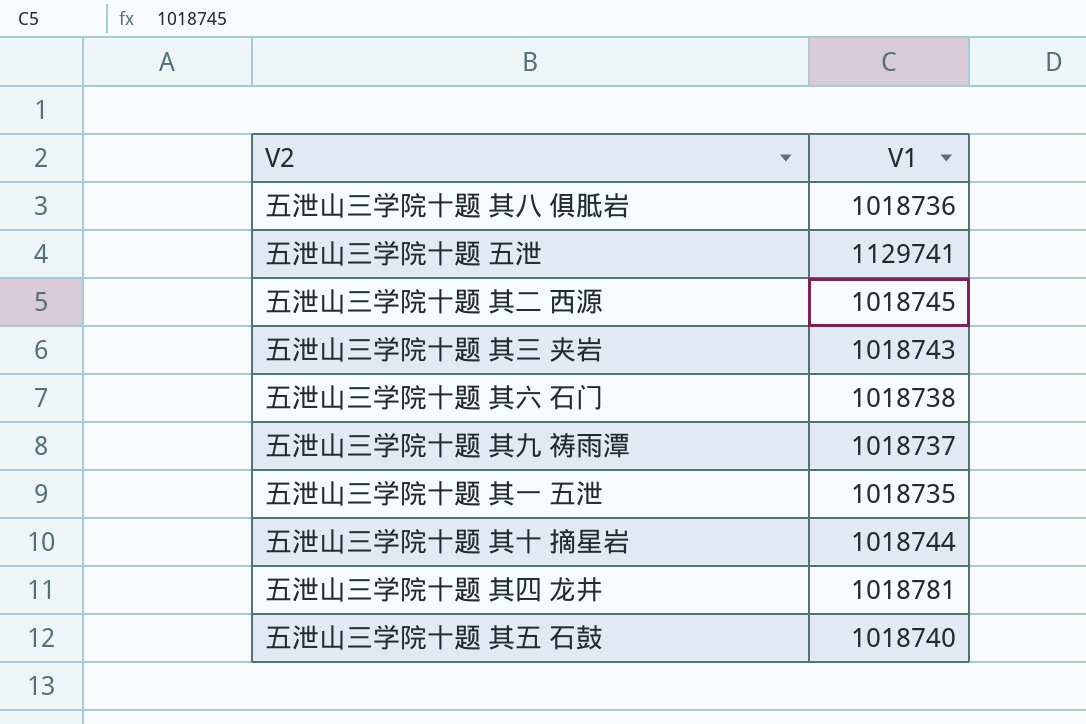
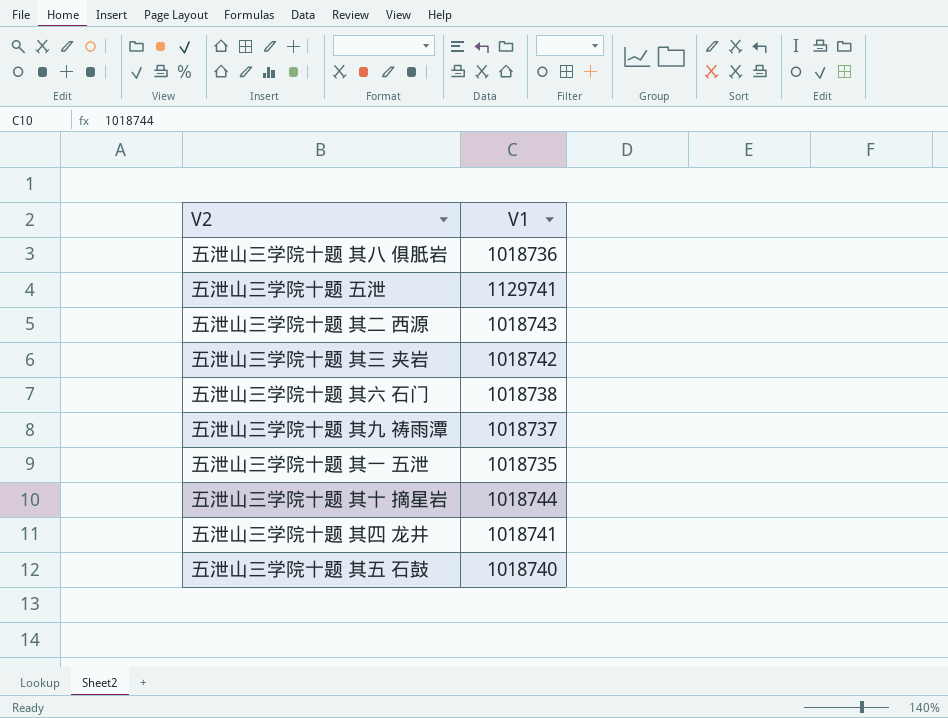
五泄山三学院十题 其二 西源 | V1: 1018745 -> 1018743
五泄山三学院十题 其三 夹岩 | V1: 1018743 -> 1018742
五泄山三学院十题 其四 龙井 | V1: 1018781 -> 1018741

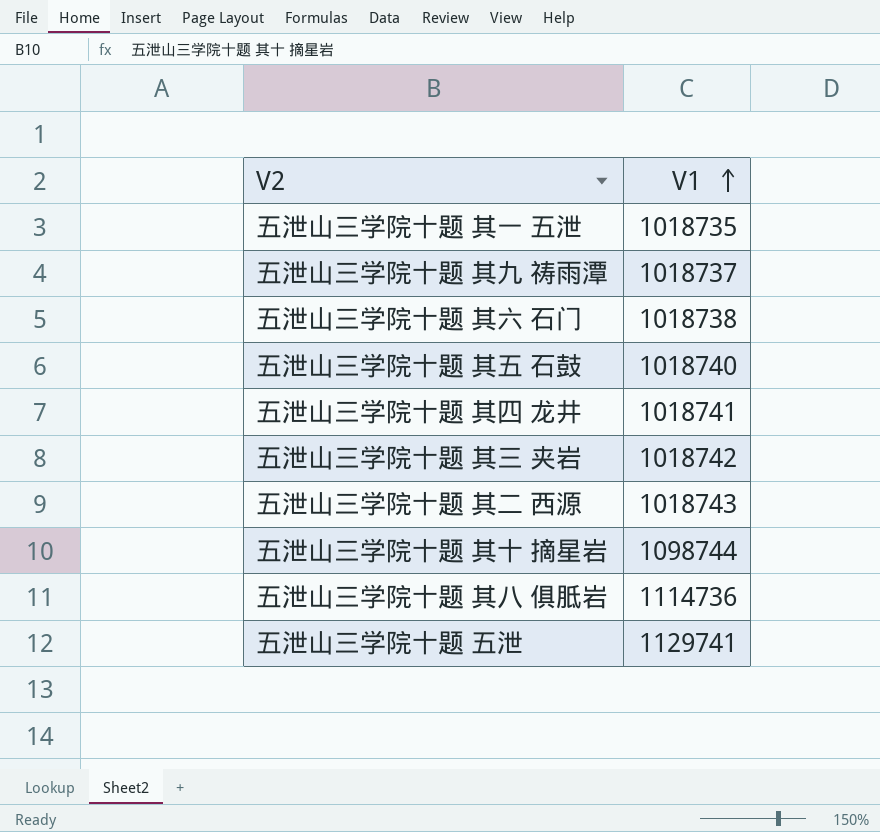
row order: none -> V1 ascending
五泄山三学院十题 其十 摘星岩 | V1: 1018744 -> 1098744
五泄山三学院十题 其八 俱胝岩 | V1: 1018736 -> 1114736

